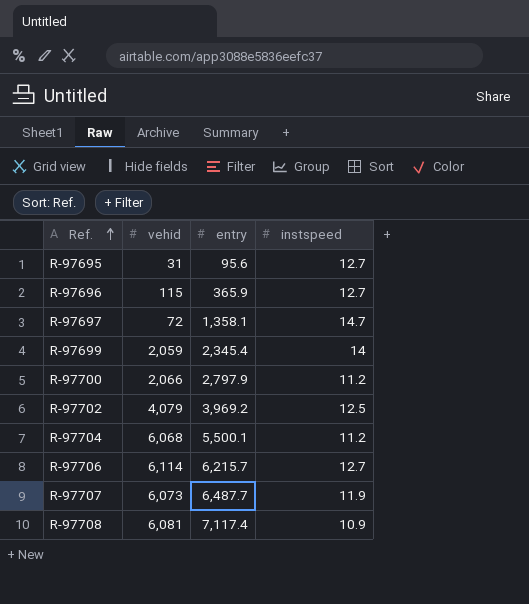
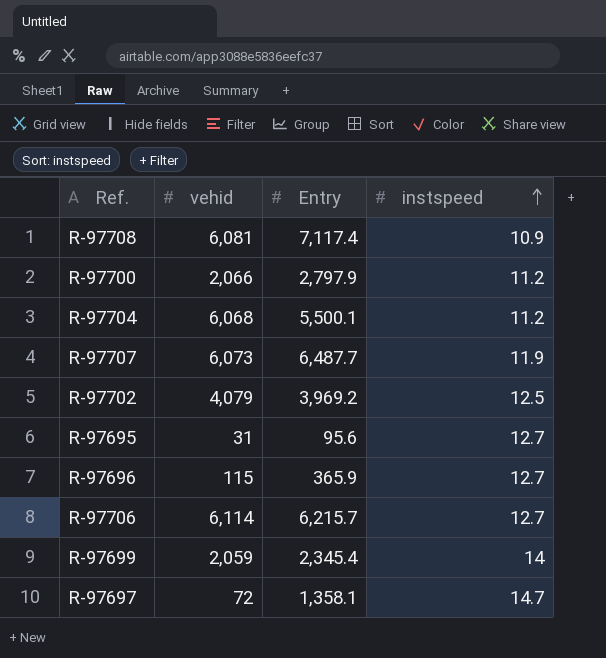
row order: Ref. ascending -> instspeed ascending
column name: entry -> Entry

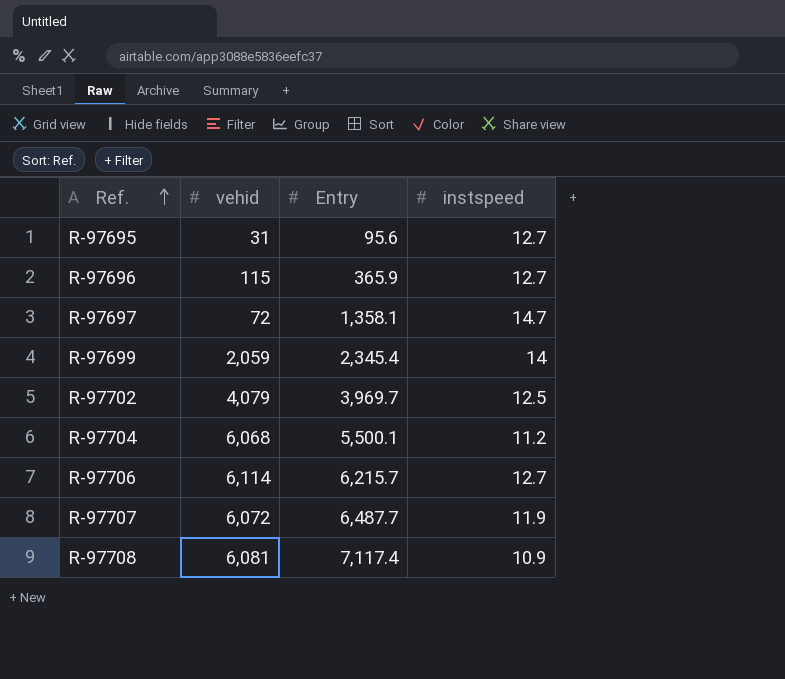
row order: instspeed ascending -> Ref. ascending
row R-97700: 2,066 | 2,797.9 | 11.2 -> none
R-97702 | Entry: 3,969.2 -> 3,969.7
R-97707 | vehid: 6,073 -> 6,072

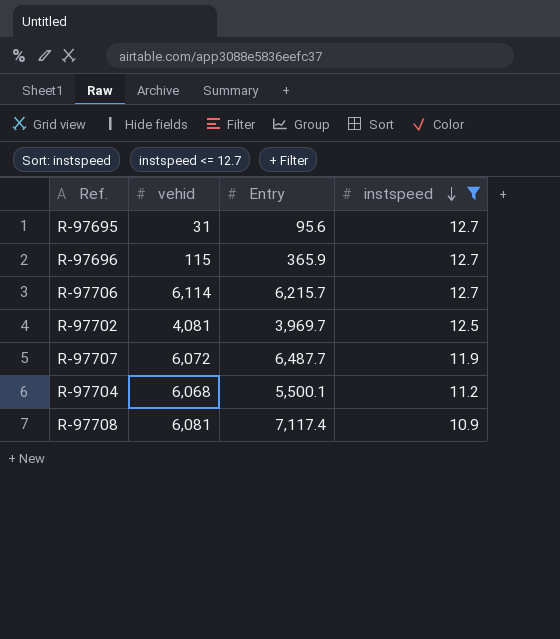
filter: none -> instspeed <= 12.7
row order: Ref. ascending -> instspeed descending
R-97702 | vehid: 4,079 -> 4,081

